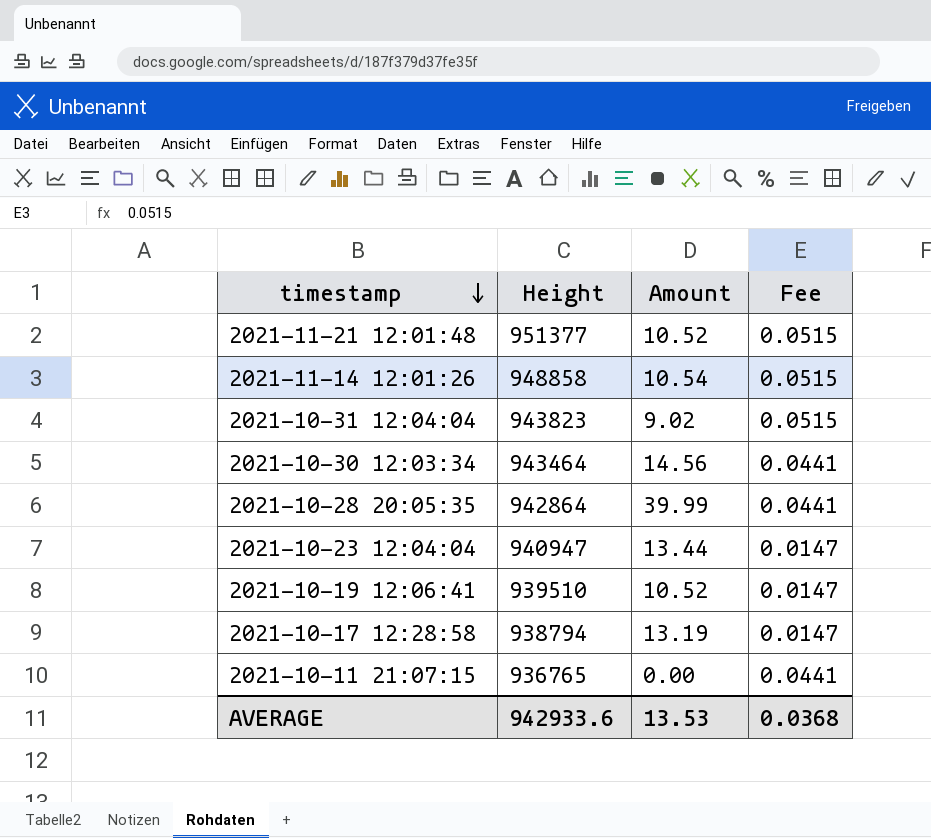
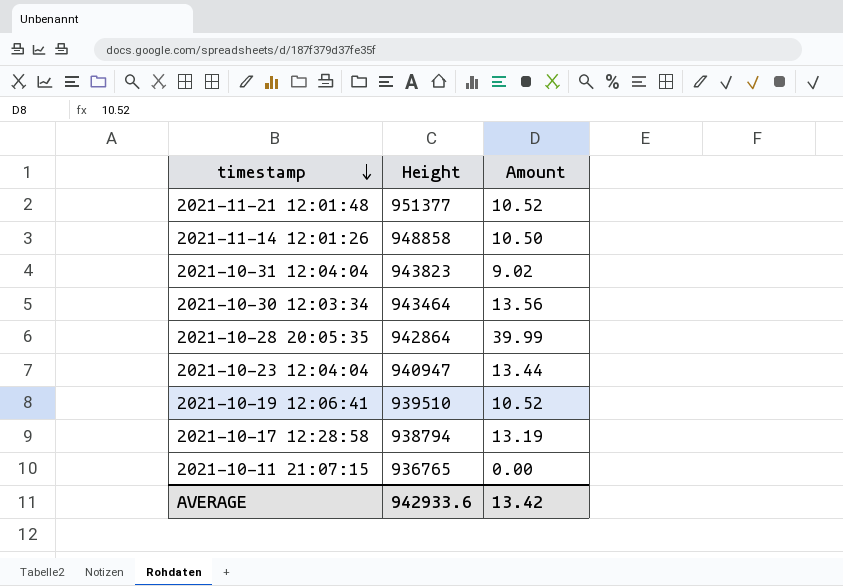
column Fee | position: 4 -> none
2021-11-14 12:01:26 | Amount: 10.54 -> 10.50
2021-10-30 12:03:34 | Amount: 14.56 -> 13.56
AVERAGE | Amount: 13.53 -> 13.42

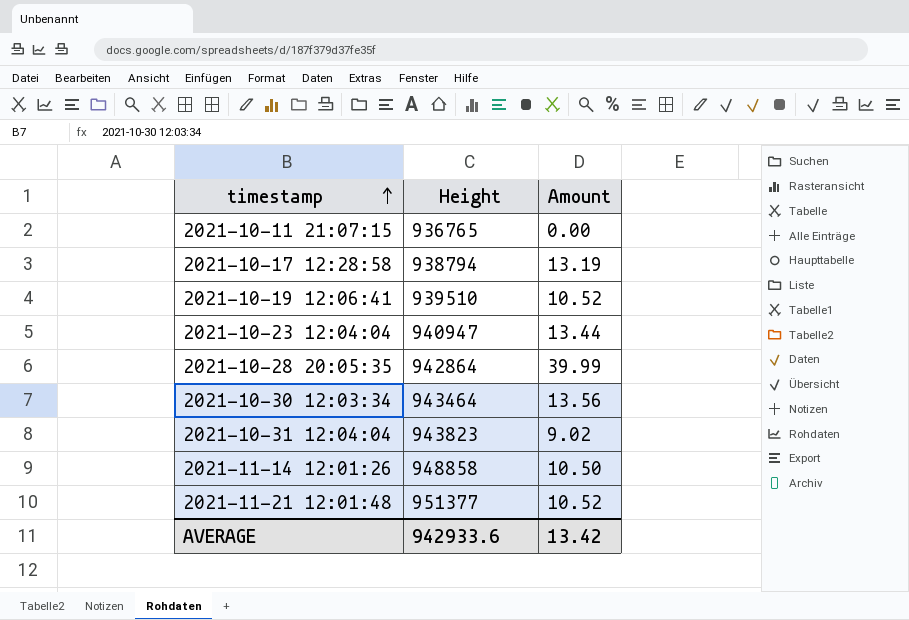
row order: timestamp descending -> timestamp ascending

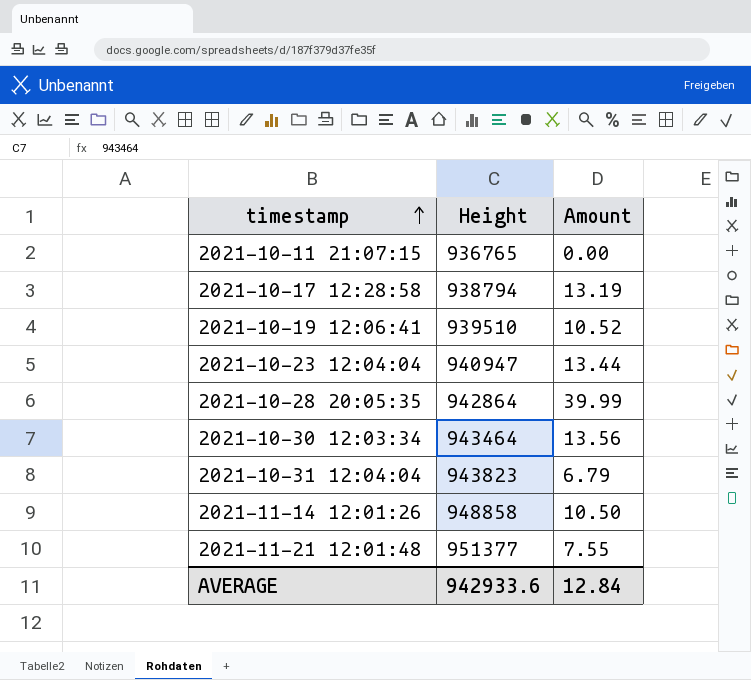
2021-10-31 12:04:04 | Amount: 9.02 -> 6.79
2021-11-21 12:01:48 | Amount: 10.52 -> 7.55
AVERAGE | Amount: 13.42 -> 12.84

